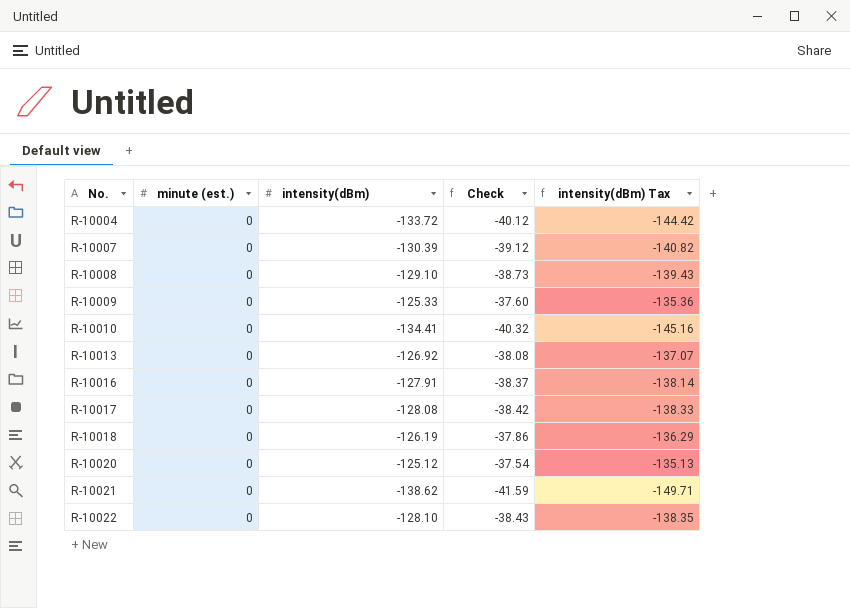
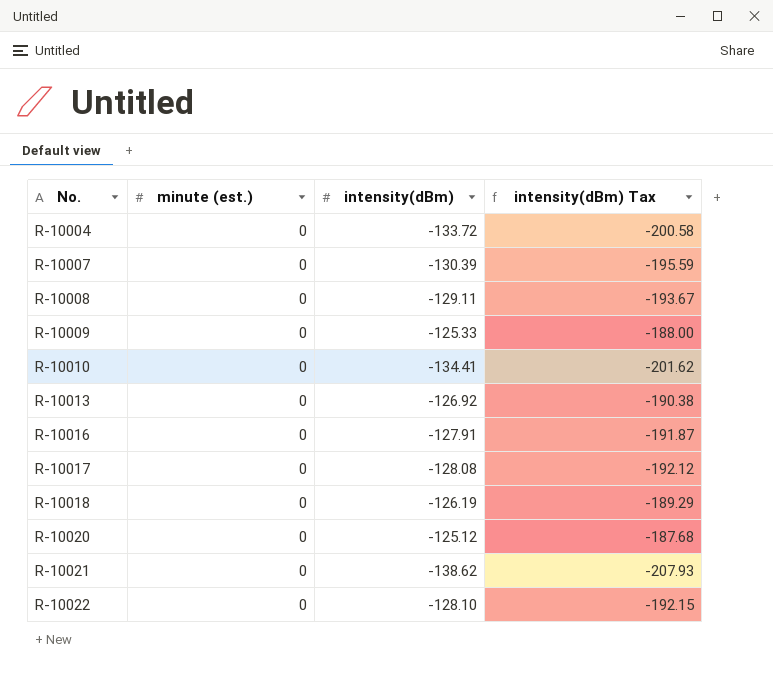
column Check | formula: [intensity(dBm)] * 0.3 -> none
column intensity(dBm) Tax | formula: [intensity(dBm)] * 1.08 -> [intensity(dBm)] * 1.5
R-10008 | intensity(dBm): -129.10 -> -129.11

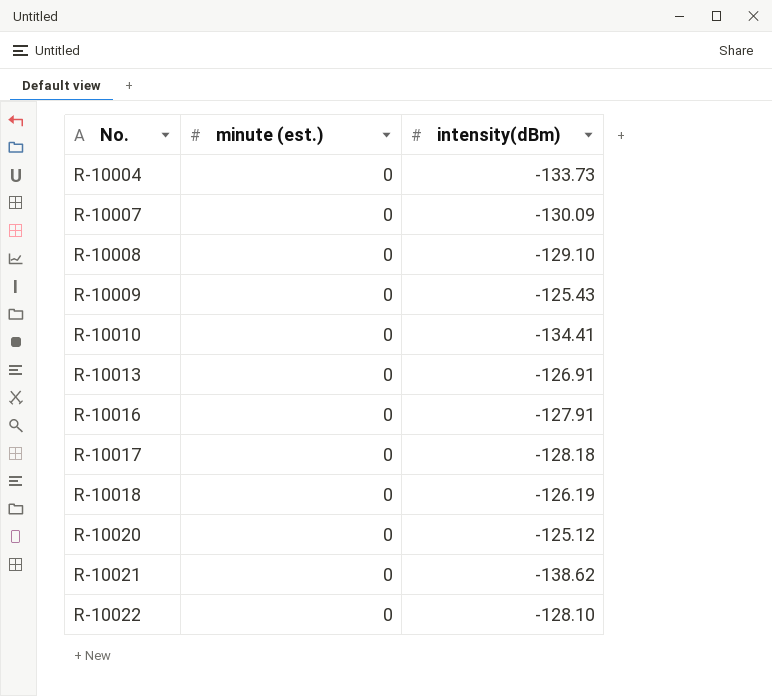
column intensity(dBm) Tax | formula: [intensity(dBm)] * 1.5 -> none
R-10004 | intensity(dBm): -133.72 -> -133.73
R-10007 | intensity(dBm): -130.39 -> -130.09
R-10008 | intensity(dBm): -129.11 -> -129.10
R-10009 | intensity(dBm): -125.33 -> -125.43
R-10013 | intensity(dBm): -126.92 -> -126.91
R-10017 | intensity(dBm): -128.08 -> -128.18

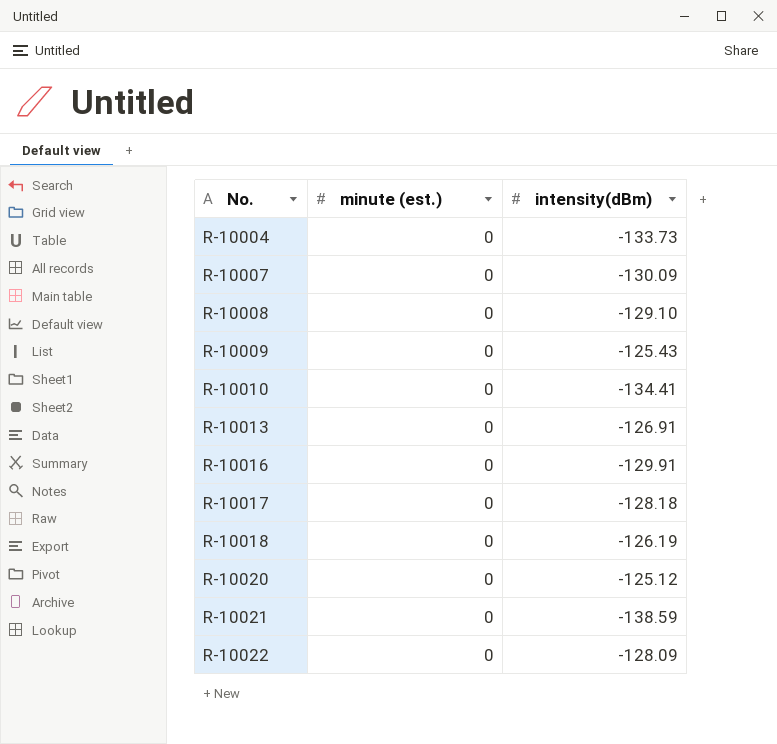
R-10016 | intensity(dBm): -127.91 -> -129.91
R-10021 | intensity(dBm): -138.62 -> -138.59
R-10022 | intensity(dBm): -128.10 -> -128.09

